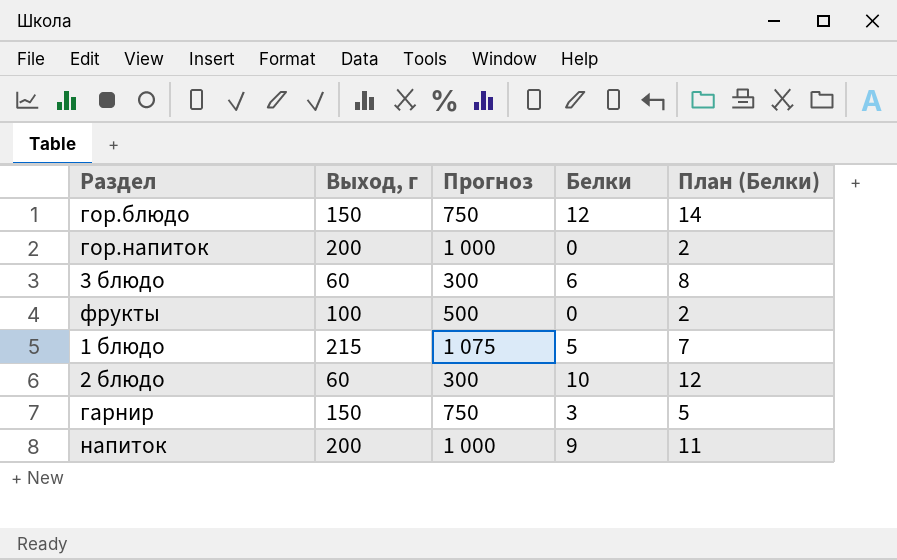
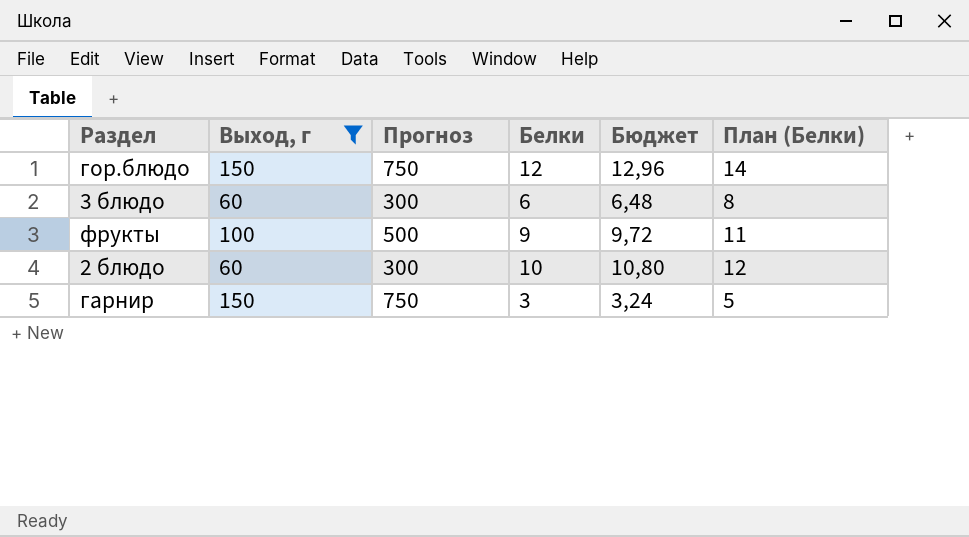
filter: none -> Выход, г <= 150
column Бюджет | formula: none -> [Белки] * 1,08
фрукты | Белки: 0 -> 9
фрукты | План (Белки): 2 -> 11

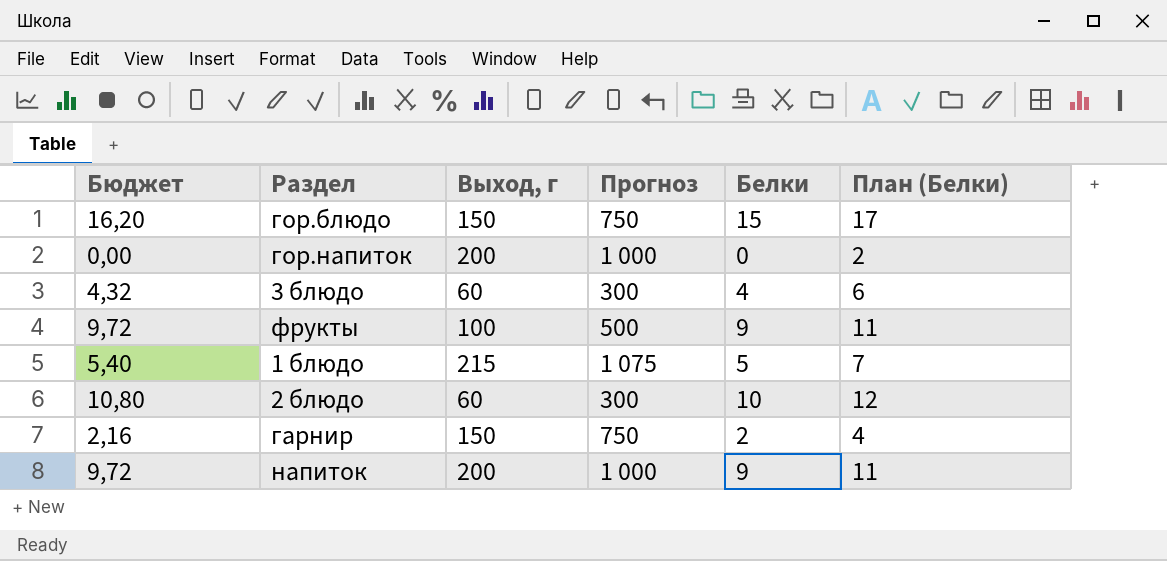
filter: Выход, г <= 150 -> none
column Бюджет | position: 5 -> 1
гор.блюдо | Бюджет: 12,96 -> 16,20
гор.блюдо | Белки: 12 -> 15
гор.блюдо | План (Белки): 14 -> 17
3 блюдо | Бюджет: 6,48 -> 4,32
3 блюдо | Белки: 6 -> 4
3 блюдо | План (Белки): 8 -> 6
гарнир | Бюджет: 3,24 -> 2,16
гарнир | Белки: 3 -> 2
гарнир | План (Белки): 5 -> 4

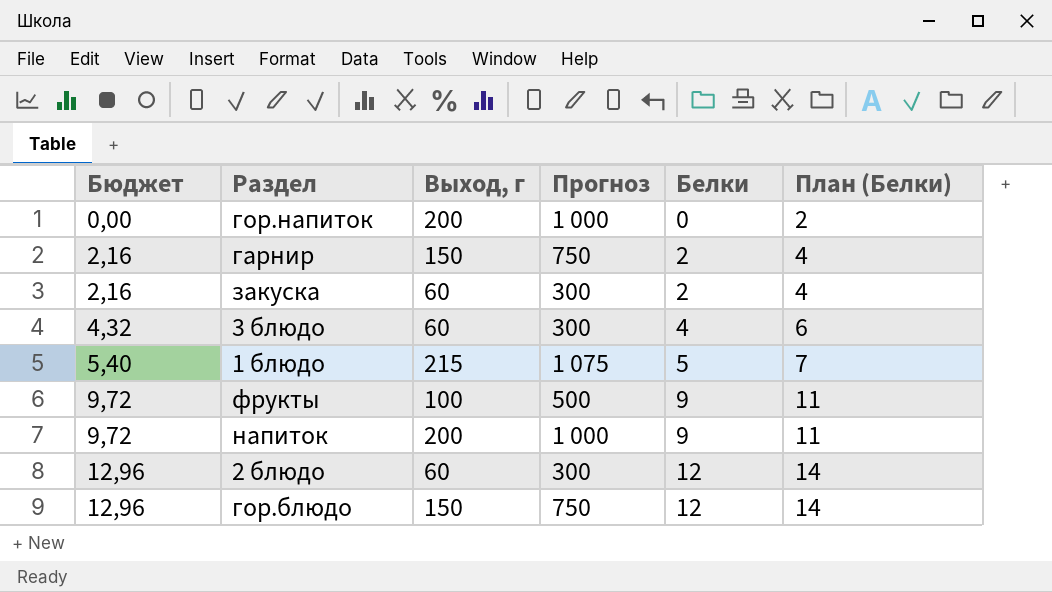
row order: none -> Бюджет ascending
row закуска: none -> 2,16 | 60 | 300 | 2 | 4
2 блюдо | Бюджет: 10,80 -> 12,96
2 блюдо | Белки: 10 -> 12
2 блюдо | План (Белки): 12 -> 14
гор.блюдо | Бюджет: 16,20 -> 12,96
гор.блюдо | Белки: 15 -> 12
гор.блюдо | План (Белки): 17 -> 14

